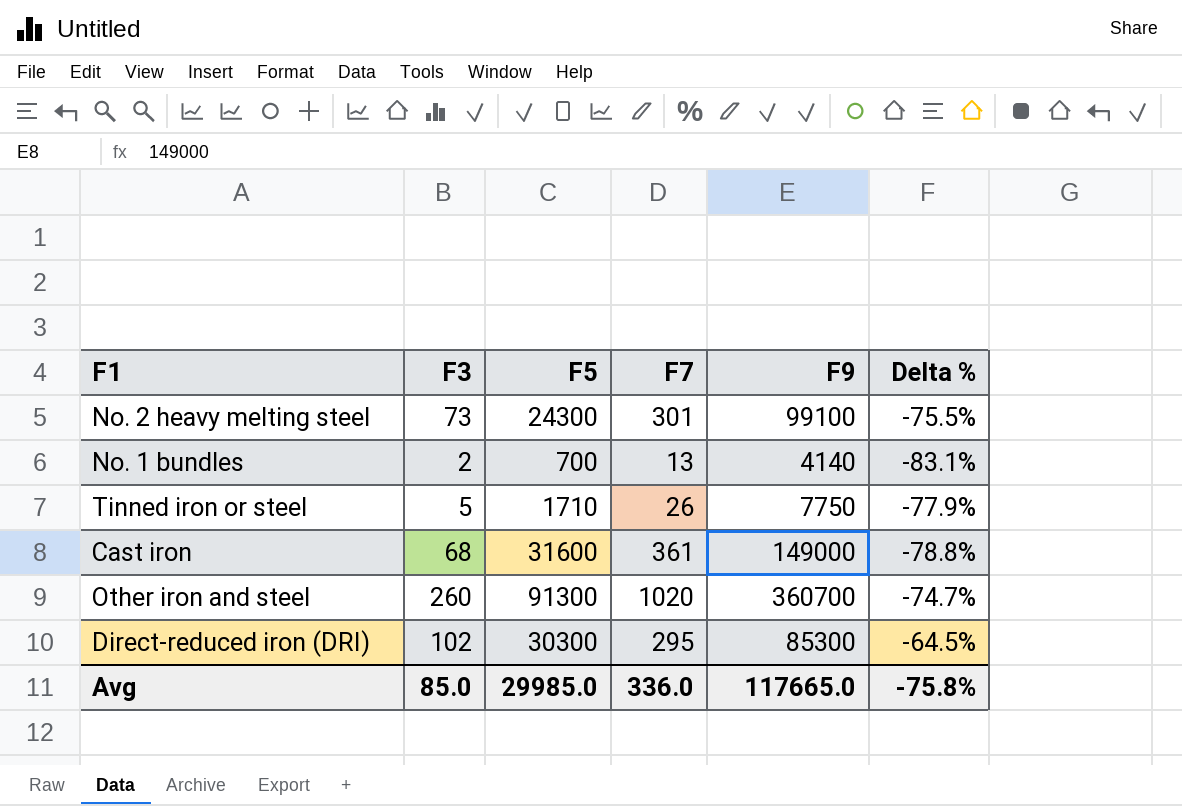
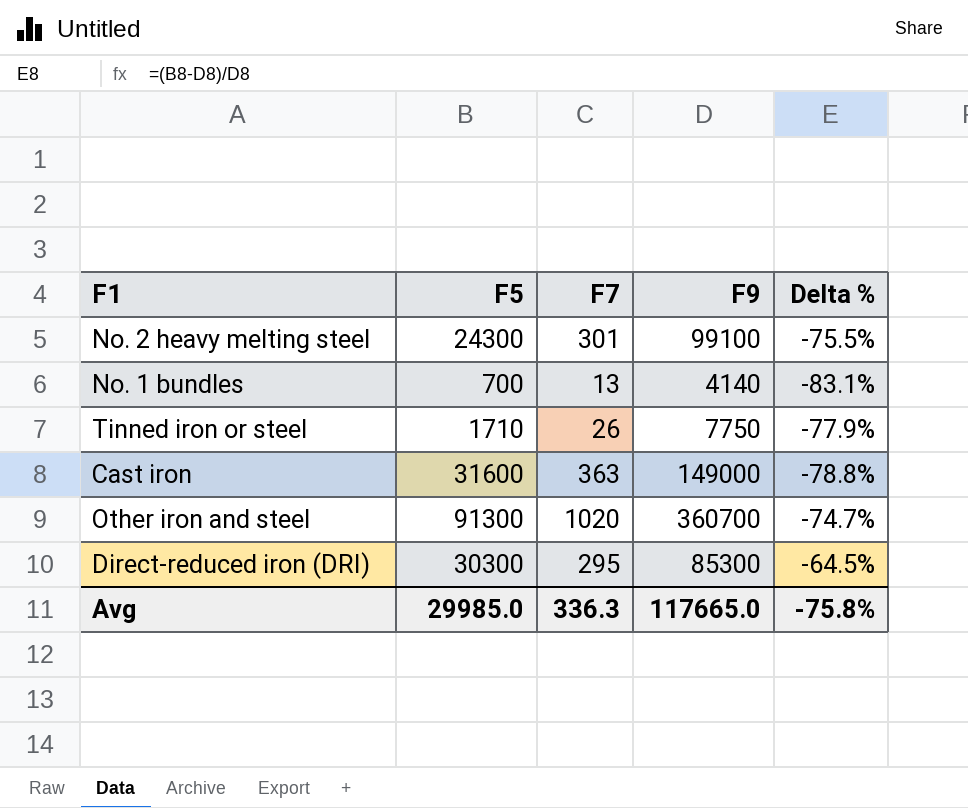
column F3 | position: 2 -> none
Cast iron | F7: 361 -> 363
Avg | F7: 336.0 -> 336.3

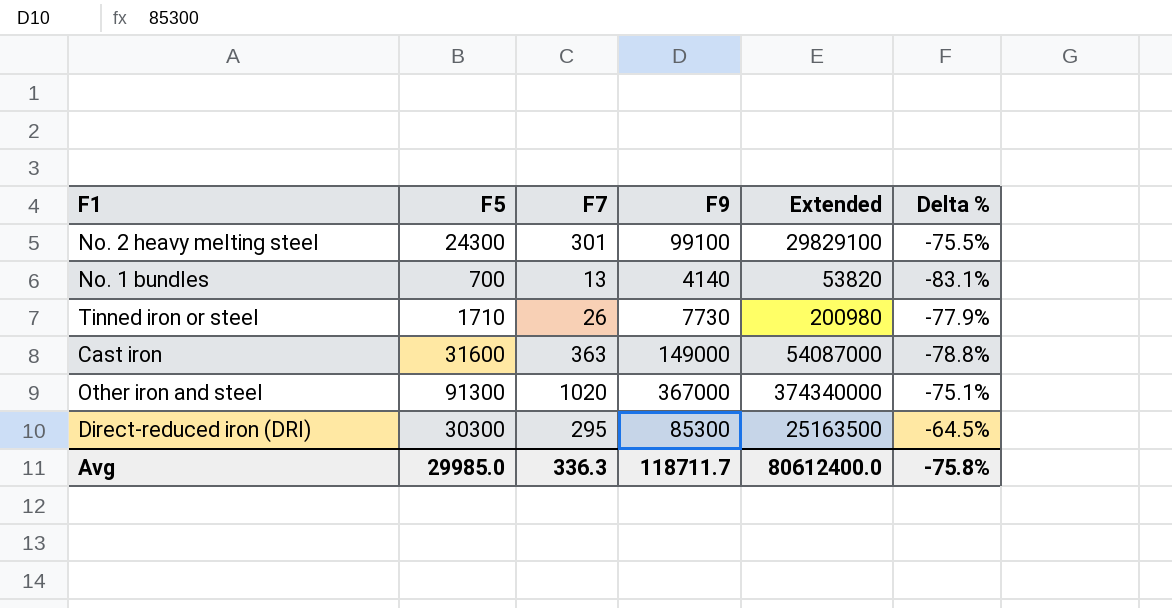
column Extended | formula: none -> [F7] * [F9]
Tinned iron or steel | F9: 7750 -> 7730
Other iron and steel | F9: 360700 -> 367000
Other iron and steel | Delta %: -74.7% -> -75.1%
Avg | F9: 117665.0 -> 118711.7

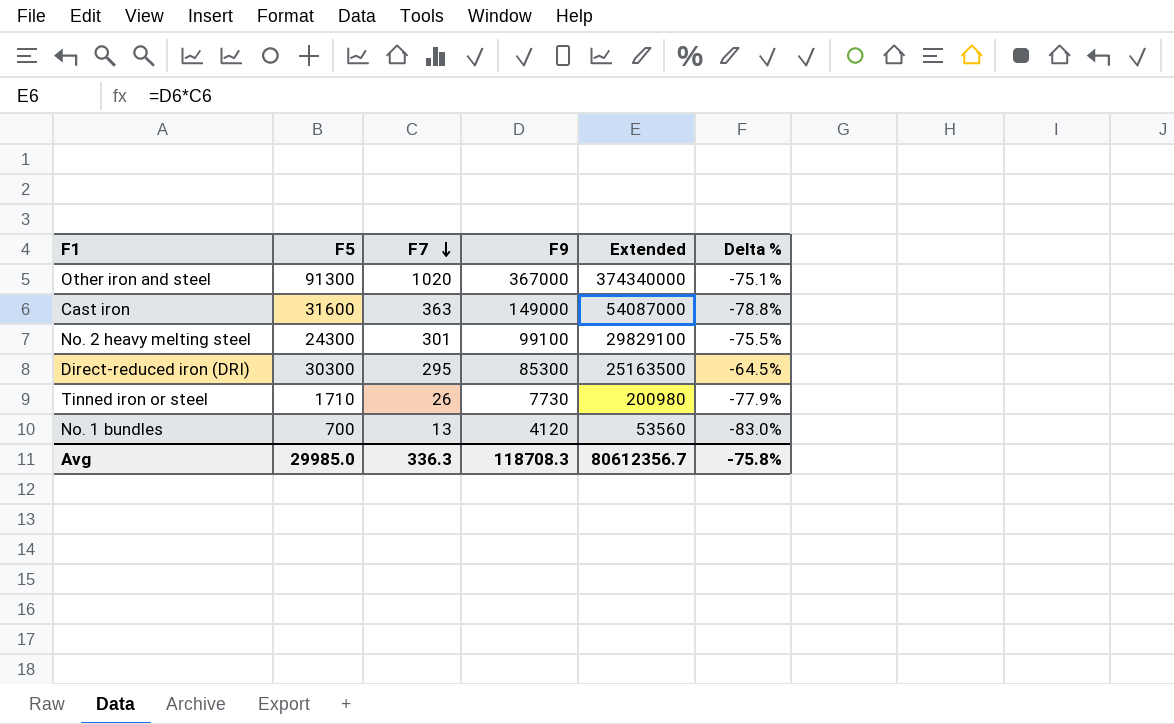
row order: none -> F7 descending
No. 1 bundles | F9: 4140 -> 4120
No. 1 bundles | Extended: 53820 -> 53560
No. 1 bundles | Delta %: -83.1% -> -83.0%
Avg | F9: 118711.7 -> 118708.3
Avg | Extended: 80612400.0 -> 80612356.7

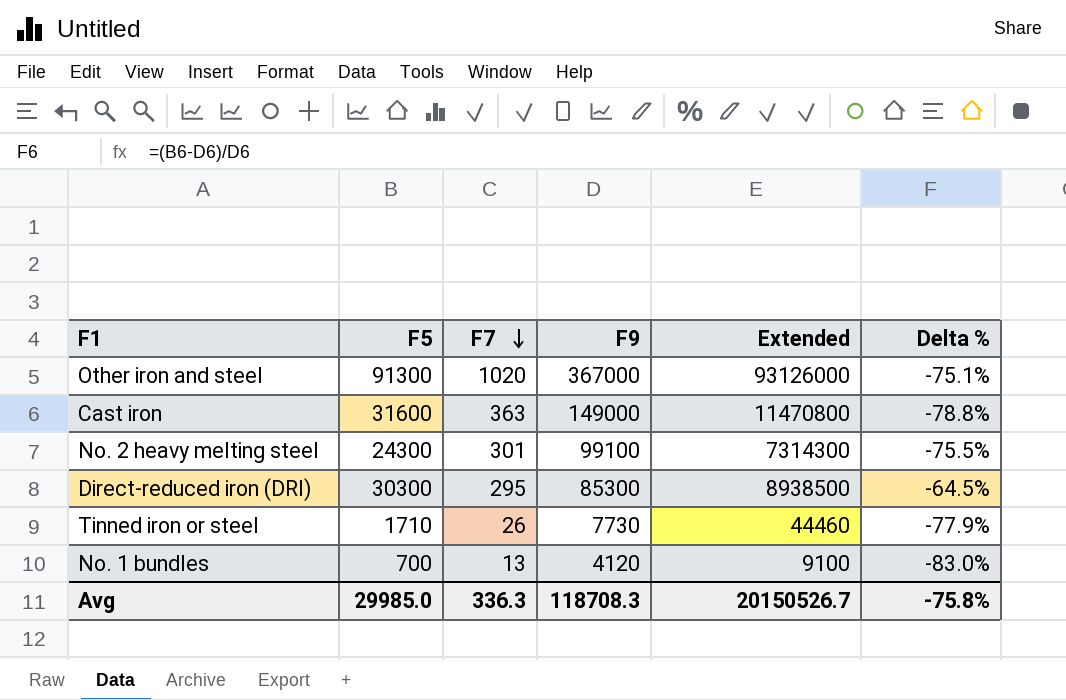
column Extended | formula: [F7] * [F9] -> [F5] * [F7]
Avg | Extended: 80612356.7 -> 20150526.7

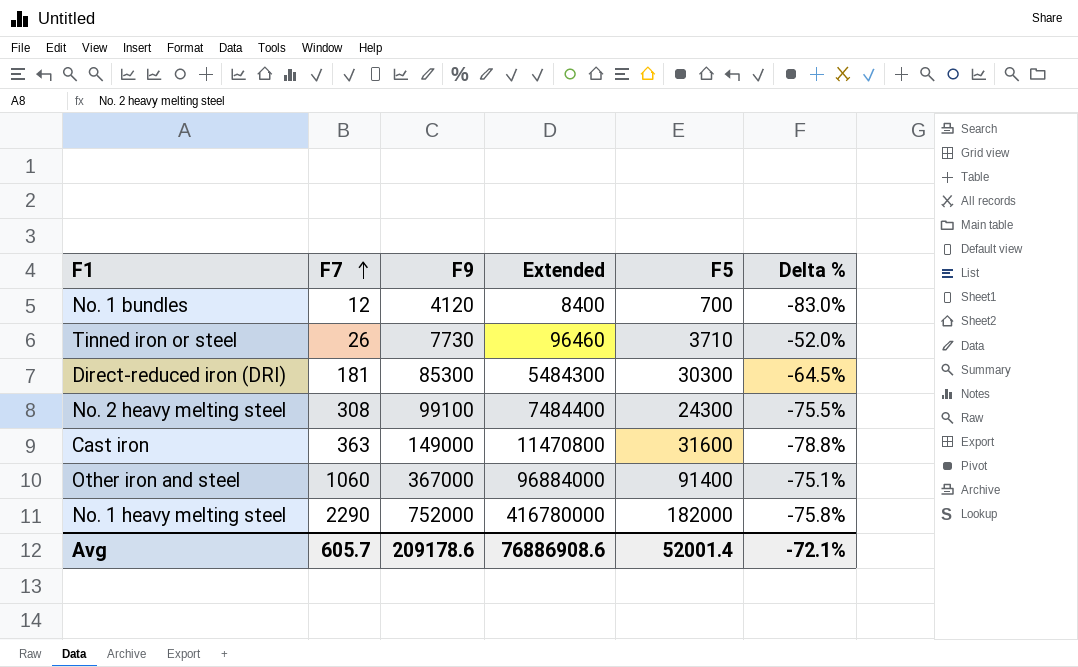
row order: F7 descending -> F7 ascending
column F5 | position: 2 -> 5
No. 1 bundles | F7: 13 -> 12
No. 1 bundles | Extended: 9100 -> 8400
Tinned iron or steel | Extended: 44460 -> 96460
Tinned iron or steel | F5: 1710 -> 3710
Tinned iron or steel | Delta %: -77.9% -> -52.0%
Direct-reduced iron (DRI) | F7: 295 -> 181
Direct-reduced iron (DRI) | Extended: 8938500 -> 5484300
No. 2 heavy melting steel | F7: 301 -> 308
No. 2 heavy melting steel | Extended: 7314300 -> 7484400
Other iron and steel | F7: 1020 -> 1060
Other iron and steel | Extended: 93126000 -> 96884000
Other iron and steel | F5: 91300 -> 91400
row No. 1 heavy melting steel: none -> 2290 | 752000 | 416780000 | 182000 | -75.8%
Avg | F7: 336.3 -> 605.7
Avg | F9: 118708.3 -> 209178.6
Avg | Extended: 20150526.7 -> 76886908.6
Avg | F5: 29985.0 -> 52001.4
Avg | Delta %: -75.8% -> -72.1%

